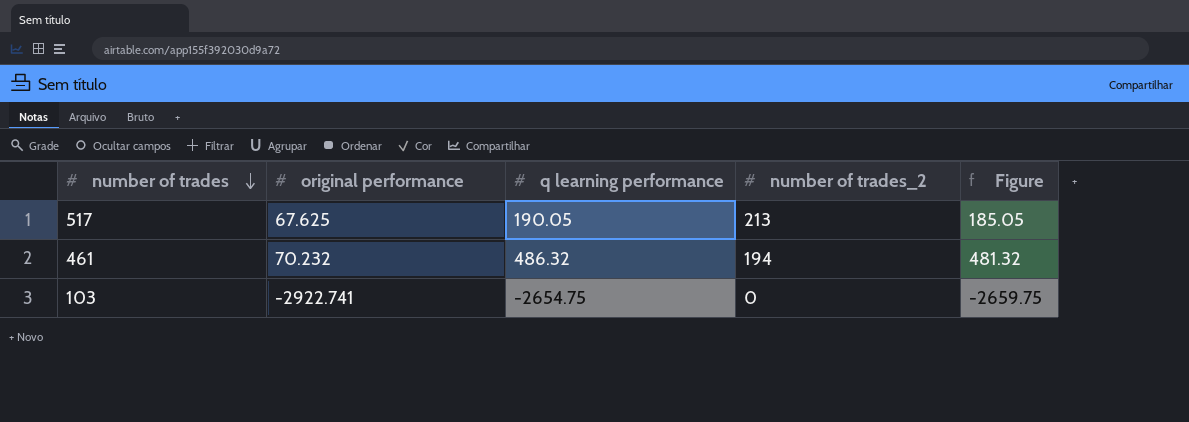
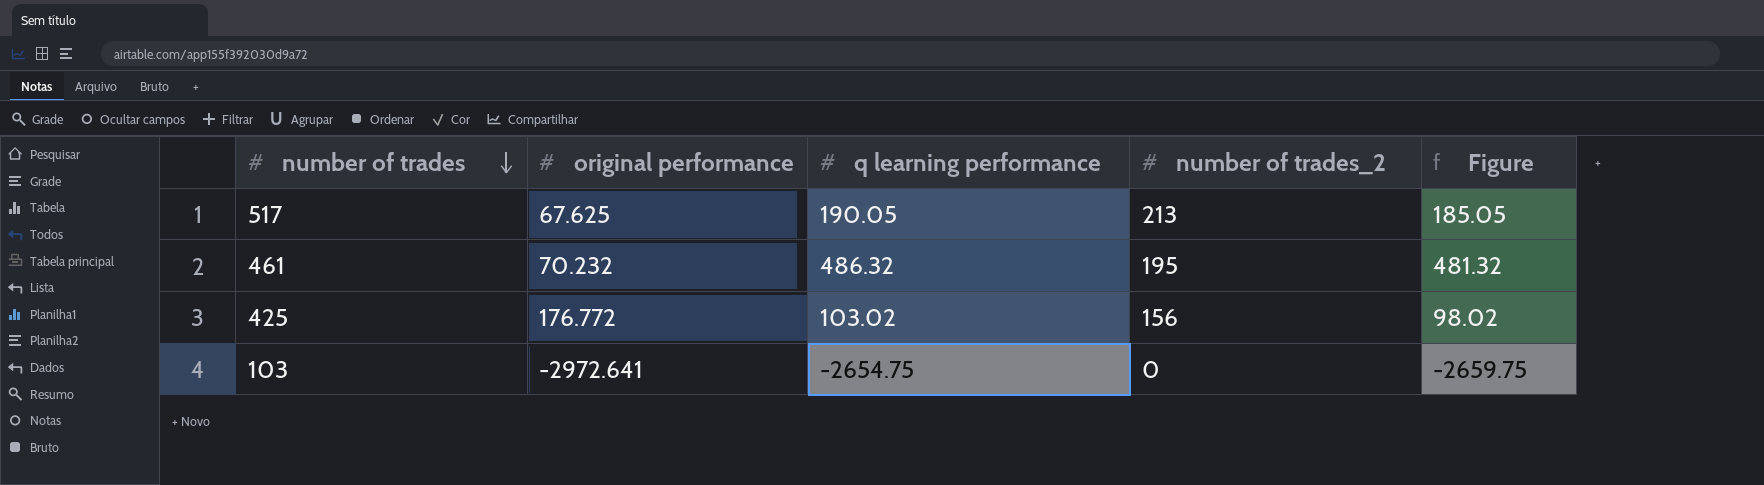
461 | number of trades_2: 194 -> 195
row 425: none -> 176.772 | 103.02 | 156 | 98.02
103 | original performance: -2922.741 -> -2972.641

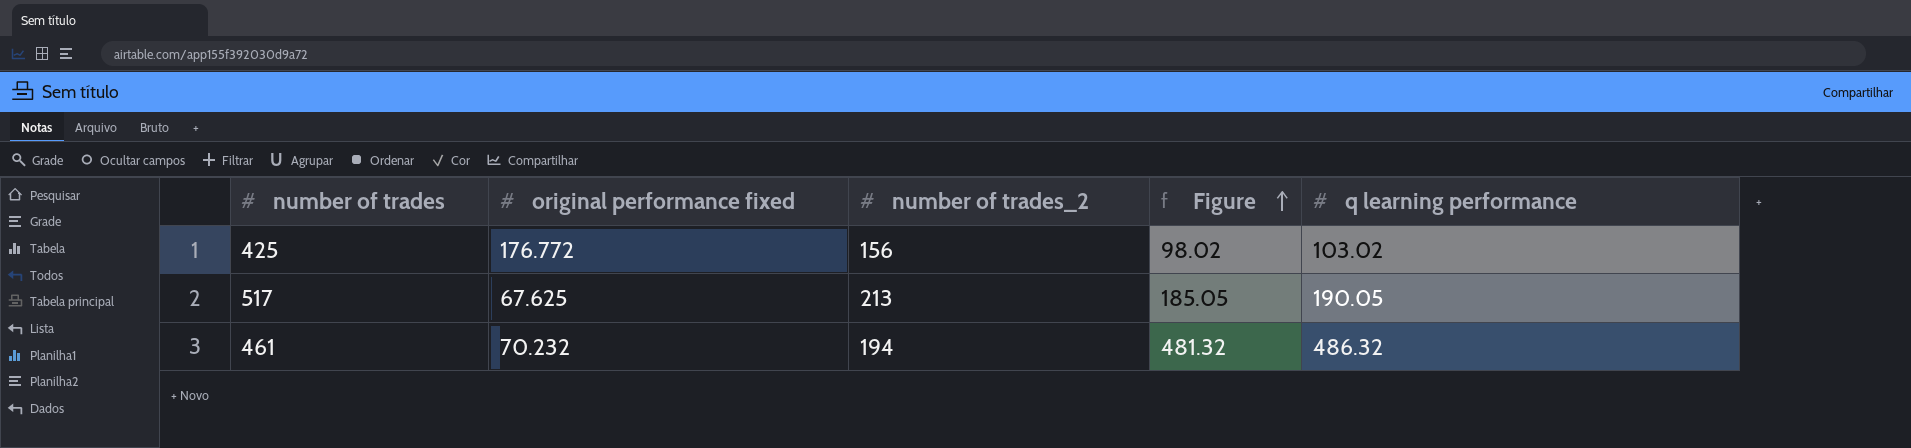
row order: number of trades descending -> Figure ascending
column name: original performance -> original performance fixed
column q learning performance | position: 3 -> 5
row 103: -2972.641 | -2654.75 | 0 | -2659.75 -> none
461 | number of trades_2: 195 -> 194

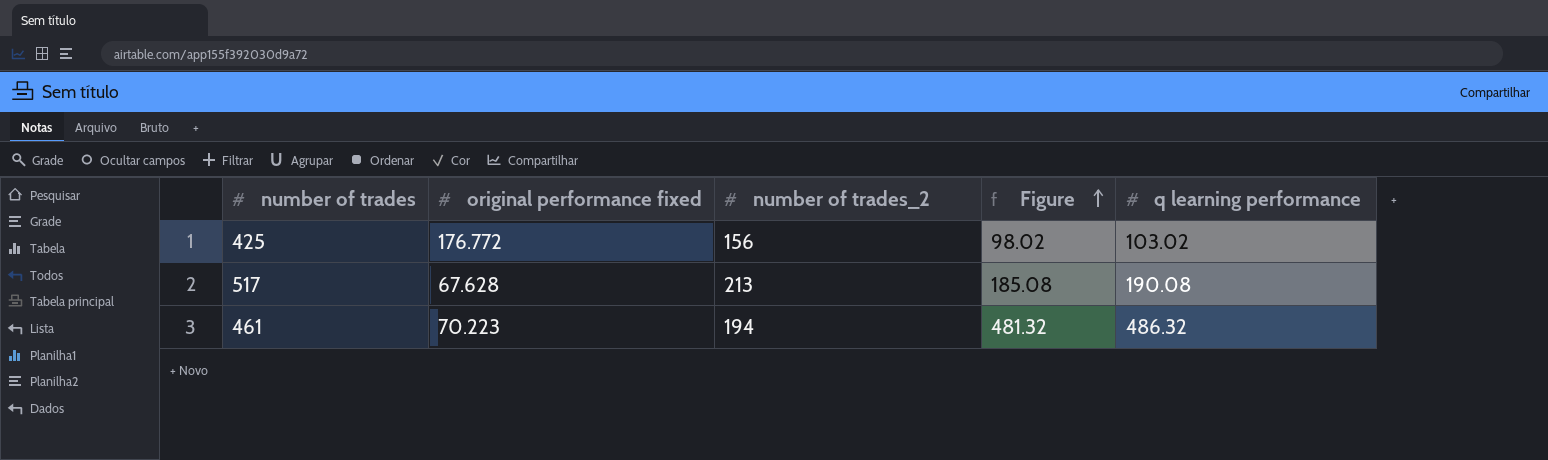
517 | original performance fixed: 67.625 -> 67.628
517 | Figure: 185.05 -> 185.08
517 | q learning performance: 190.05 -> 190.08
461 | original performance fixed: 70.232 -> 70.223

